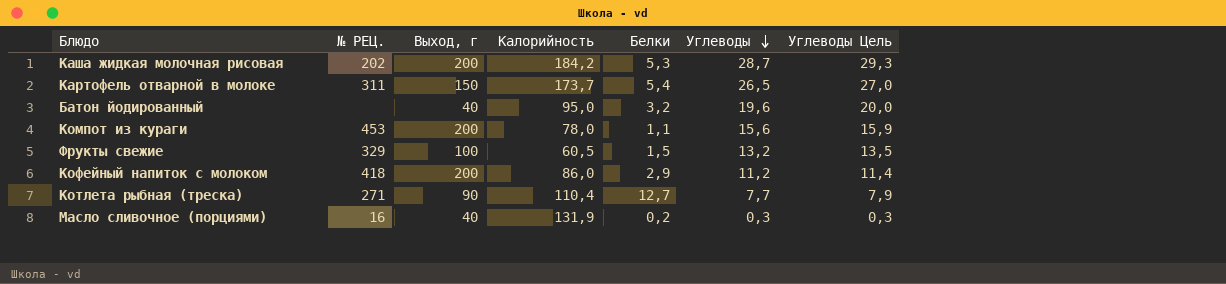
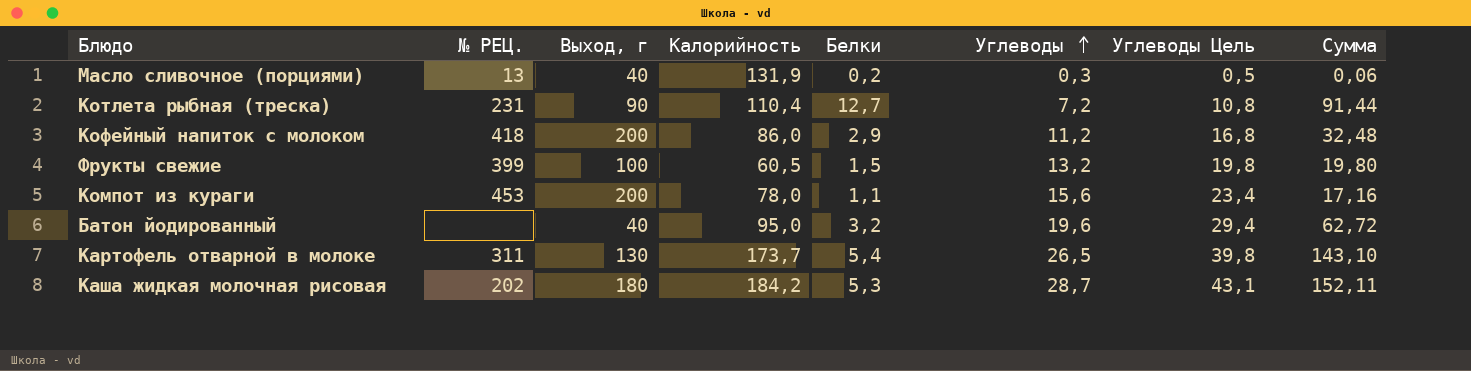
row order: Углеводы descending -> Углеводы ascending
column Углеводы Цель | formula: [Углеводы] * 1,02 -> [Углеводы] * 1,5
column Сумма | formula: none -> [Белки] * [Углеводы]
Масло сливочное (порциями) | № РЕЦ.: 16 -> 13
Котлета рыбная (треска) | № РЕЦ.: 271 -> 231
Котлета рыбная (треска) | Углеводы: 7,7 -> 7,2
Фрукты свежие | № РЕЦ.: 329 -> 399
Картофель отварной в молоке | Выход, г: 150 -> 130
Каша жидкая молочная рисовая | Выход, г: 200 -> 180

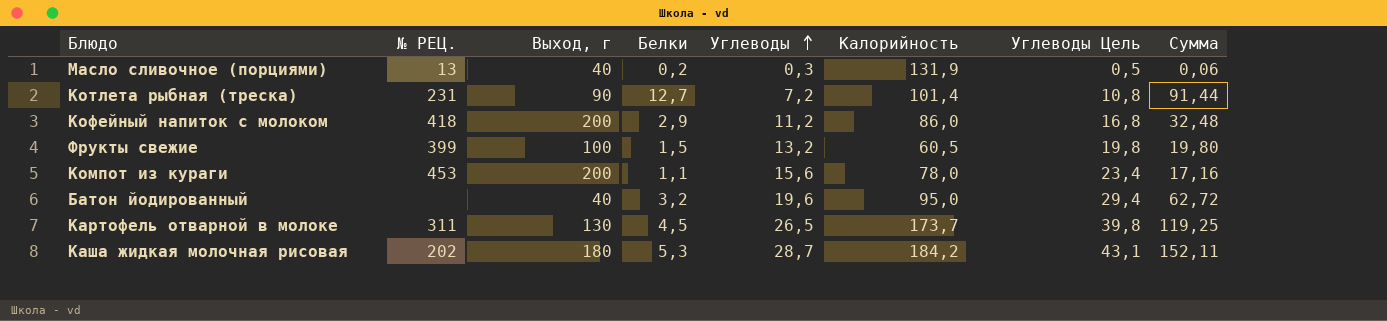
column Калорийность | position: 4 -> 6
Котлета рыбная (треска) | Калорийность: 110,4 -> 101,4
Картофель отварной в молоке | Белки: 5,4 -> 4,5
Картофель отварной в молоке | Сумма: 143,10 -> 119,25

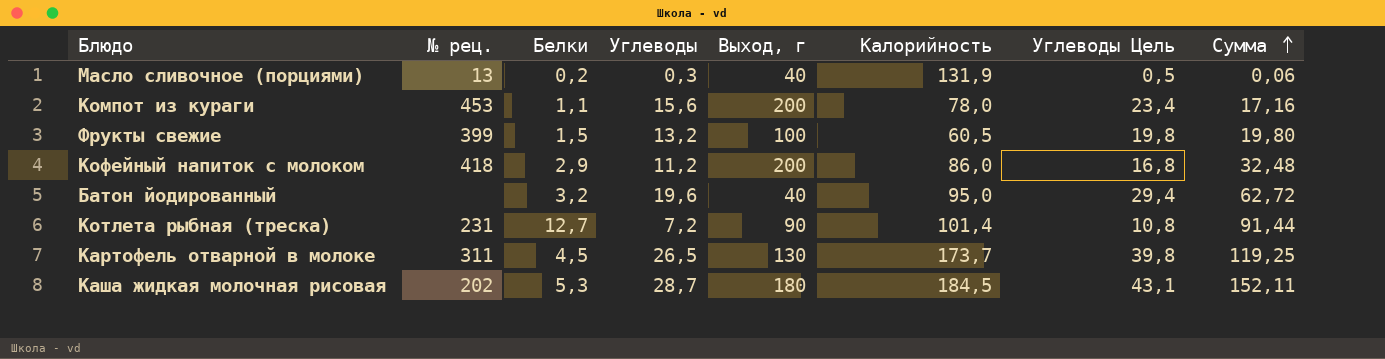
row order: Углеводы ascending -> Сумма ascending
column name: № РЕЦ. -> № рец.
column Выход, г | position: 3 -> 5
Каша жидкая молочная рисовая | Калорийность: 184,2 -> 184,5

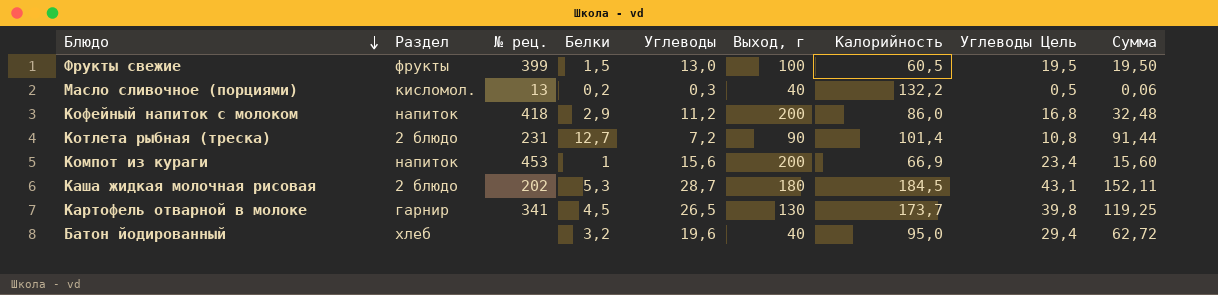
row order: Сумма ascending -> Блюдо descending
column Раздел | position: none -> 2
Фрукты свежие | Углеводы: 13,2 -> 13,0
Фрукты свежие | Углеводы Цель: 19,8 -> 19,5
Фрукты свежие | Сумма: 19,80 -> 19,50
Масло сливочное (порциями) | Калорийность: 131,9 -> 132,2
Компот из кураги | Белки: 1,1 -> 1
Компот из кураги | Калорийность: 78,0 -> 66,9
Компот из кураги | Сумма: 17,16 -> 15,60
Картофель отварной в молоке | № рец.: 311 -> 341

